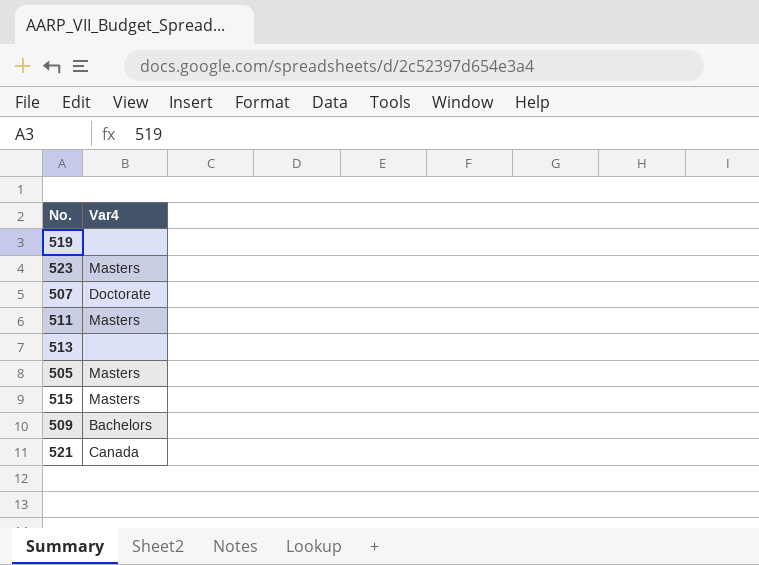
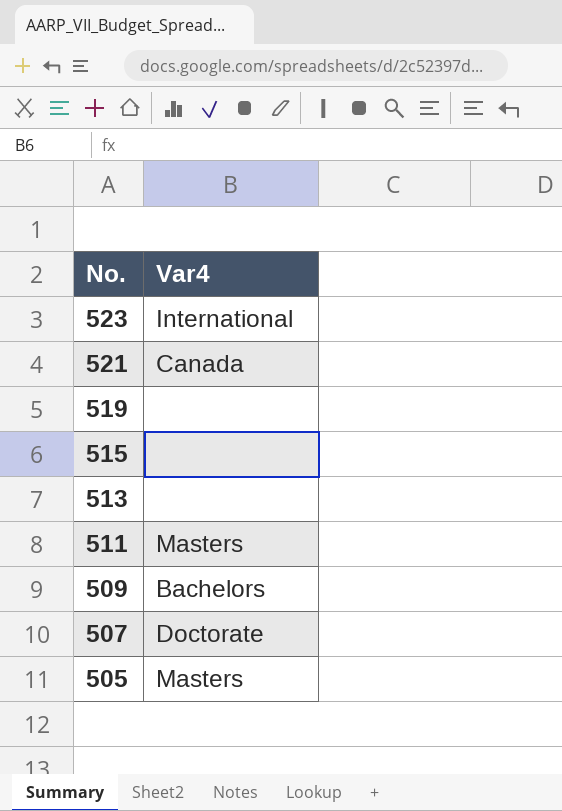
row order: none -> No. descending
523 | Var4: Masters -> International
515 | Var4: Masters -> none

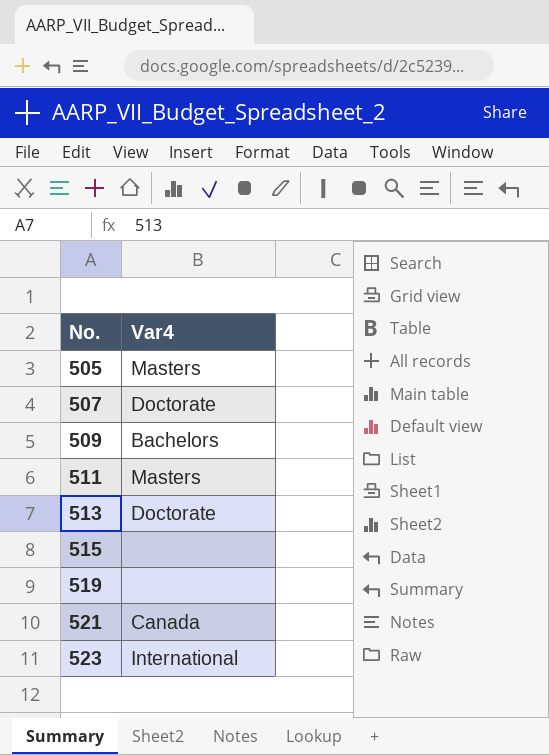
row order: No. descending -> No. ascending
513 | Var4: none -> Doctorate

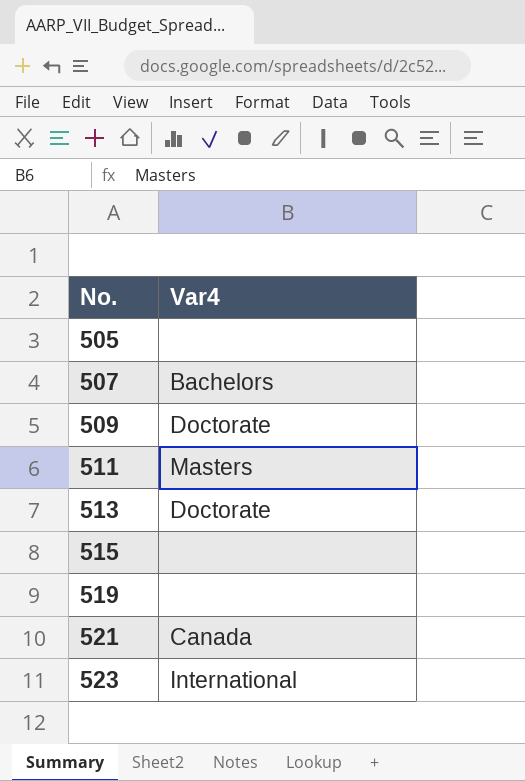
505 | Var4: Masters -> none
507 | Var4: Doctorate -> Bachelors
509 | Var4: Bachelors -> Doctorate

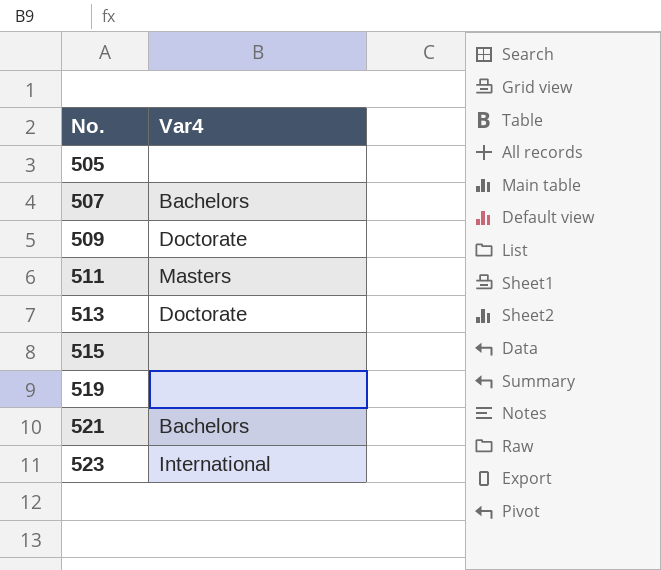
521 | Var4: Canada -> Bachelors

